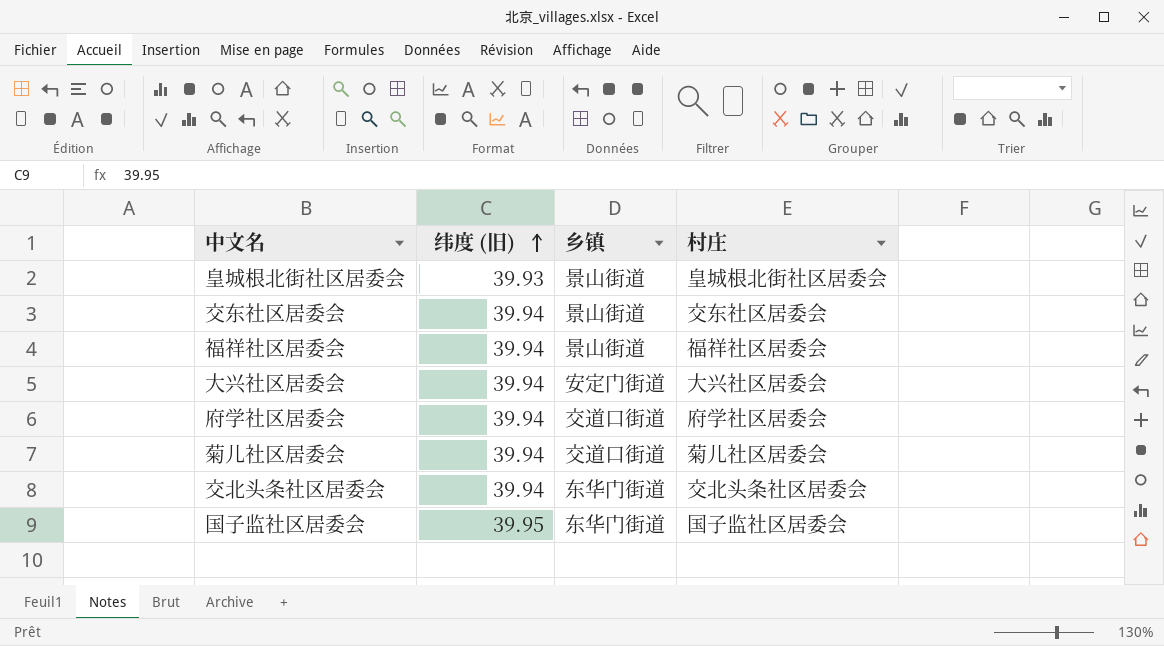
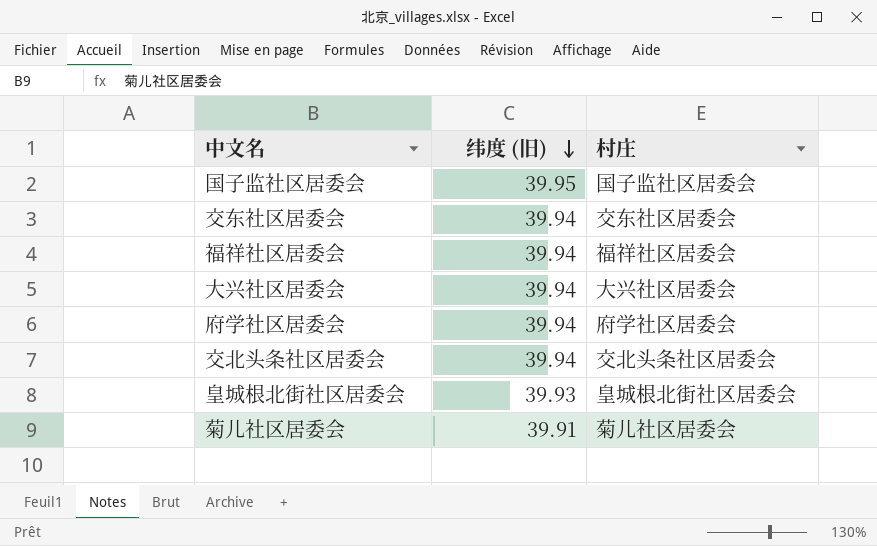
row order: 纬度 (旧) ascending -> 纬度 (旧) descending
column 乡镇 | position: 3 -> none
菊儿社区居委会 | 纬度 (旧): 39.94 -> 39.91

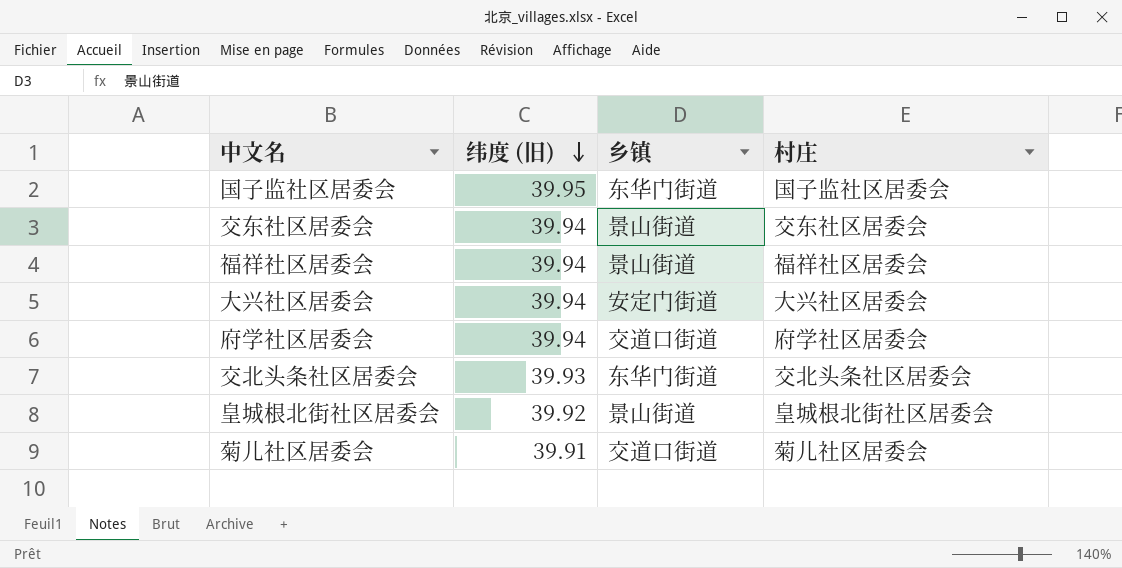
column 乡镇 | position: none -> 3
交北头条社区居委会 | 纬度 (旧): 39.94 -> 39.93
皇城根北街社区居委会 | 纬度 (旧): 39.93 -> 39.92

